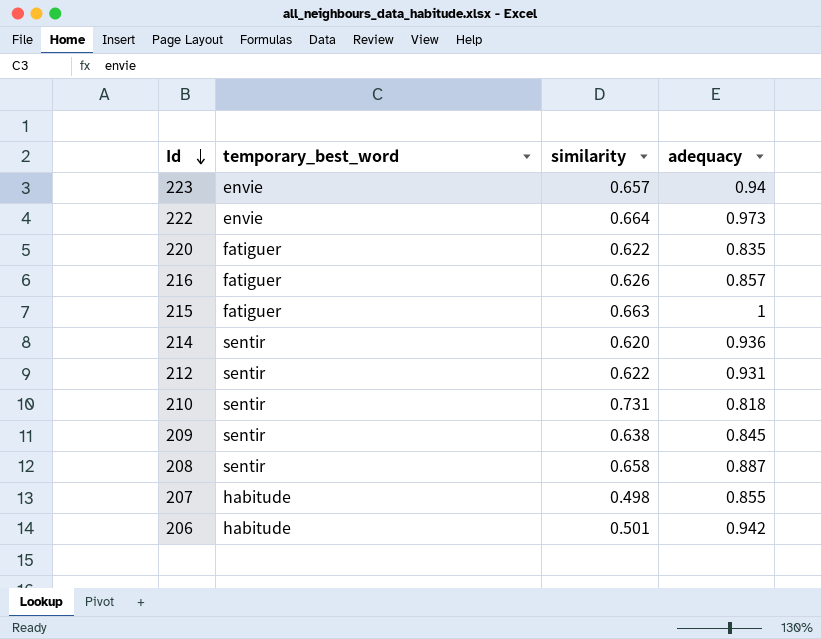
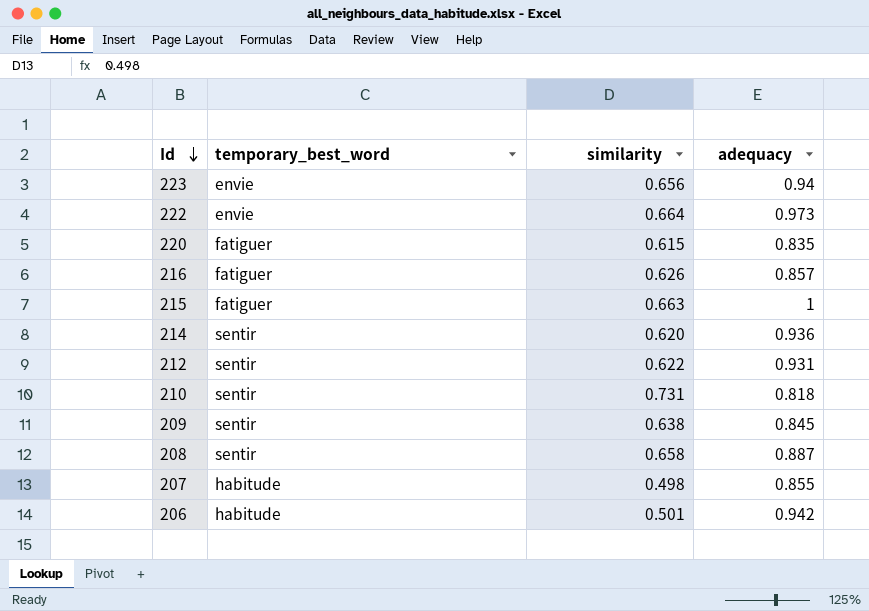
223 | similarity: 0.657 -> 0.656
220 | similarity: 0.622 -> 0.615

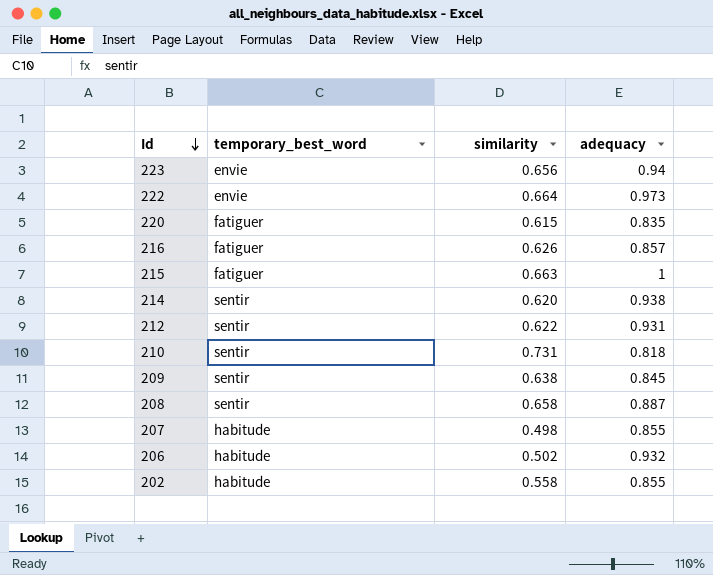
214 | adequacy: 0.936 -> 0.938
206 | similarity: 0.501 -> 0.502
206 | adequacy: 0.942 -> 0.932
row 202: none -> habitude | 0.558 | 0.855

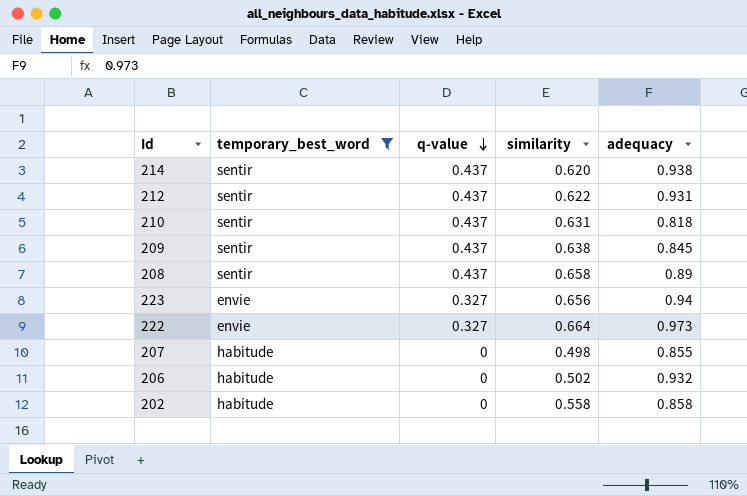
filter: none -> temporary_best_word != fatiguer
row order: Id descending -> q-value descending
column q-value | position: none -> 3
210 | similarity: 0.731 -> 0.631
208 | adequacy: 0.887 -> 0.89
202 | adequacy: 0.855 -> 0.858

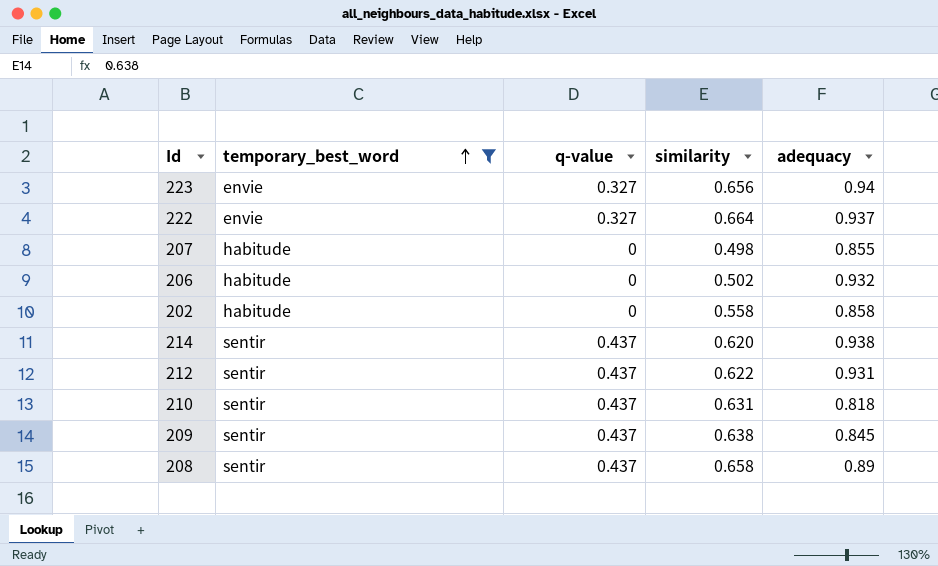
row order: q-value descending -> temporary_best_word ascending
222 | adequacy: 0.973 -> 0.937

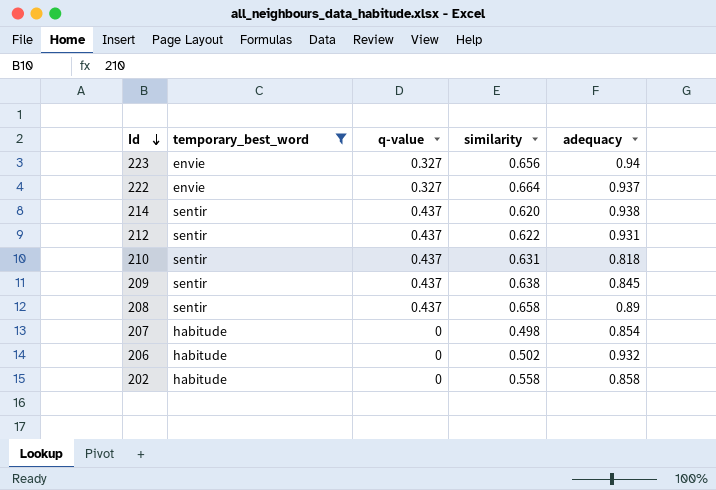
row order: temporary_best_word ascending -> Id descending
207 | adequacy: 0.855 -> 0.854

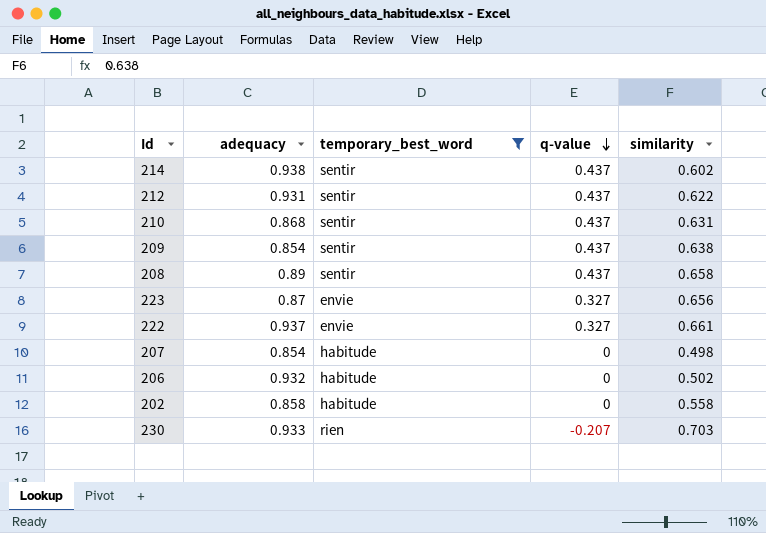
row order: Id descending -> q-value descending
column adequacy | position: 5 -> 2
214 | similarity: 0.620 -> 0.602
210 | adequacy: 0.818 -> 0.868
209 | adequacy: 0.845 -> 0.854
223 | adequacy: 0.94 -> 0.87
222 | similarity: 0.664 -> 0.661
row 230: none -> 0.933 | rien | -0.207 | 0.703

